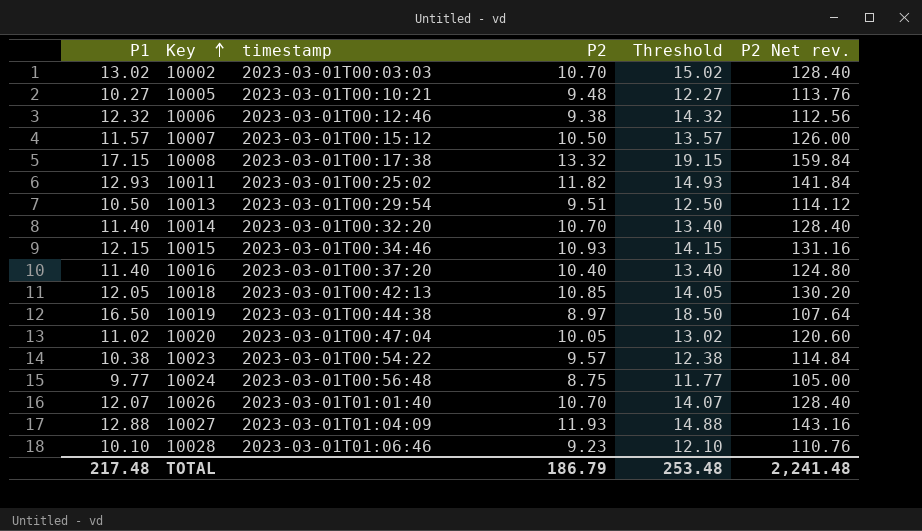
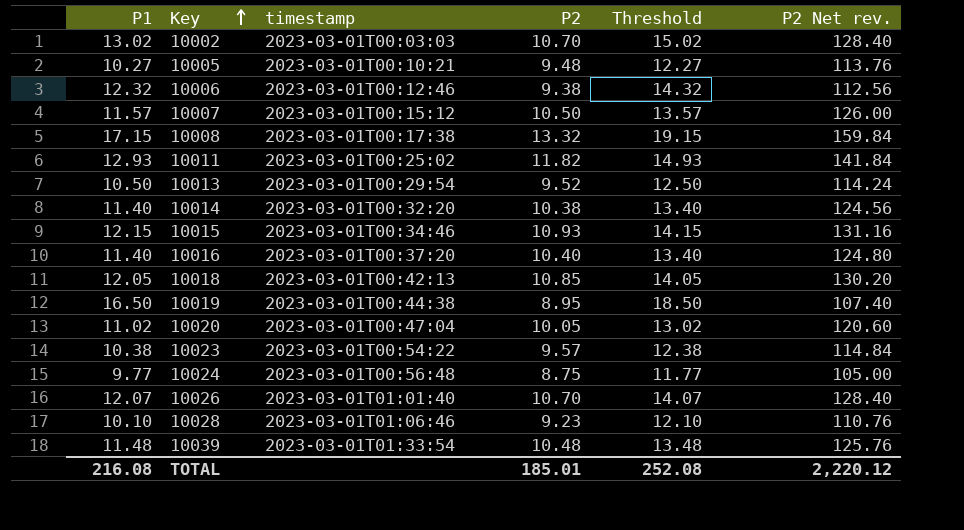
row 10027: 12.88 | 2023-03-01T01:04:09 | 11.93 | 14.88 | 143.16 -> none
10013 | P2: 9.51 -> 9.52
10013 | P2 Net rev.: 114.12 -> 114.24
10014 | P2: 10.70 -> 10.38
10014 | P2 Net rev.: 128.40 -> 124.56
10019 | P2: 8.97 -> 8.95
10019 | P2 Net rev.: 107.64 -> 107.40
row 10039: none -> 11.48 | 2023-03-01T01:33:54 | 10.48 | 13.48 | 125.76
TOTAL | P1: 217.48 -> 216.08
TOTAL | P2: 186.79 -> 185.01
TOTAL | Threshold: 253.48 -> 252.08
TOTAL | P2 Net rev.: 2,241.48 -> 2,220.12

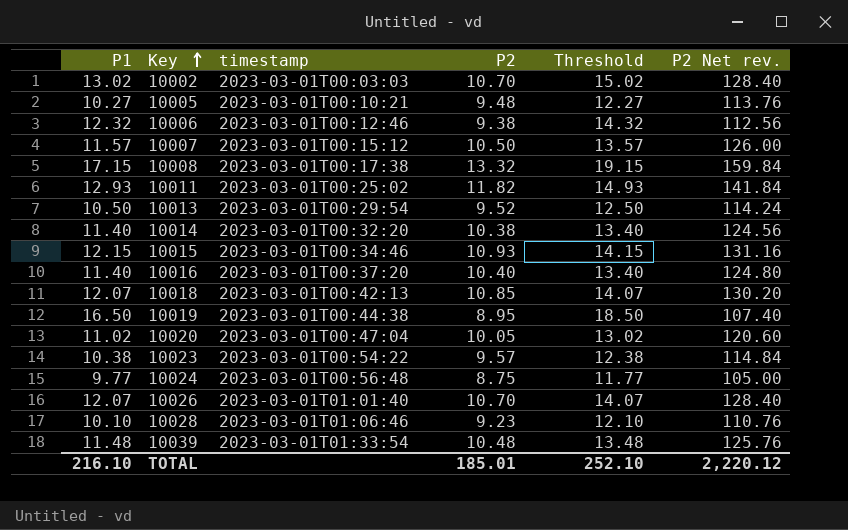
10018 | P1: 12.05 -> 12.07
10018 | Threshold: 14.05 -> 14.07
TOTAL | P1: 216.08 -> 216.10
TOTAL | Threshold: 252.08 -> 252.10

